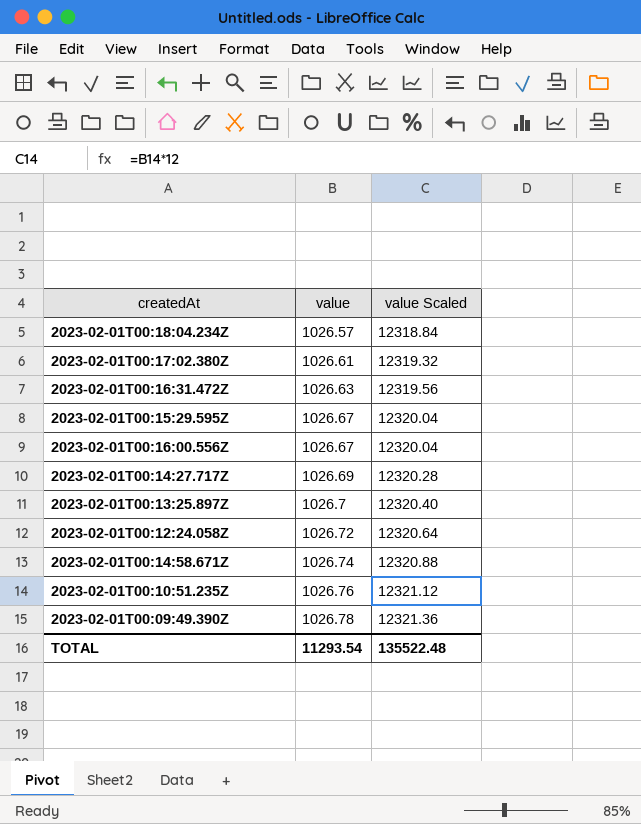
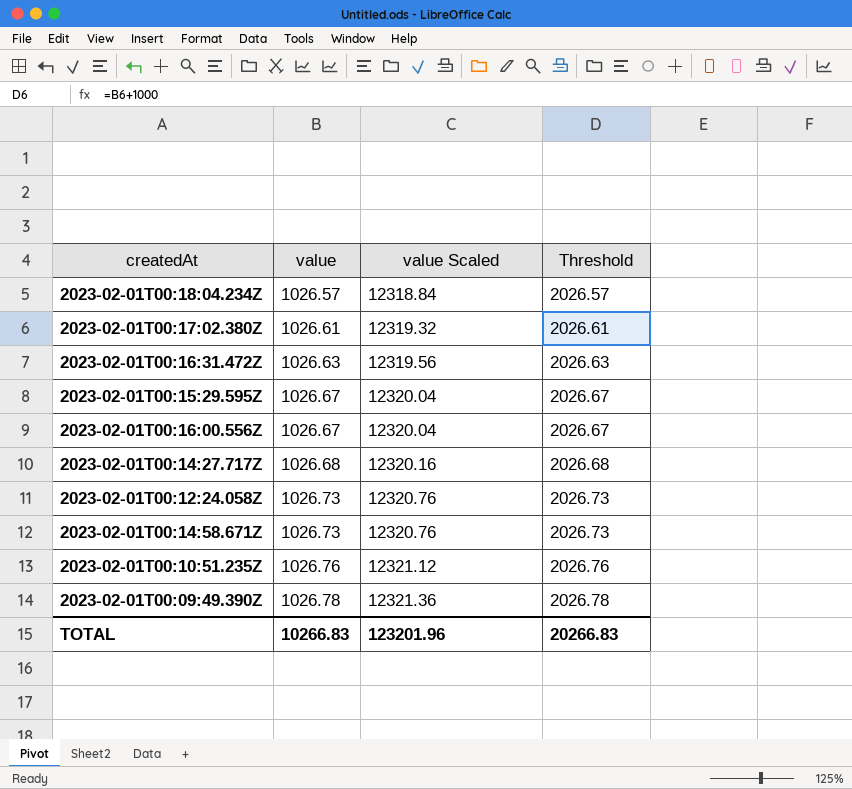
column Threshold | formula: none -> [value] + 1000
row 2023-02-01T00:13:25.897Z: 1026.7 | 12320.40 -> none
2023-02-01T00:14:27.717Z | value: 1026.69 -> 1026.68
2023-02-01T00:14:27.717Z | value Scaled: 12320.28 -> 12320.16
2023-02-01T00:12:24.058Z | value: 1026.72 -> 1026.73
2023-02-01T00:12:24.058Z | value Scaled: 12320.64 -> 12320.76
2023-02-01T00:14:58.671Z | value: 1026.74 -> 1026.73
2023-02-01T00:14:58.671Z | value Scaled: 12320.88 -> 12320.76
TOTAL | value: 11293.54 -> 10266.83
TOTAL | value Scaled: 135522.48 -> 123201.96

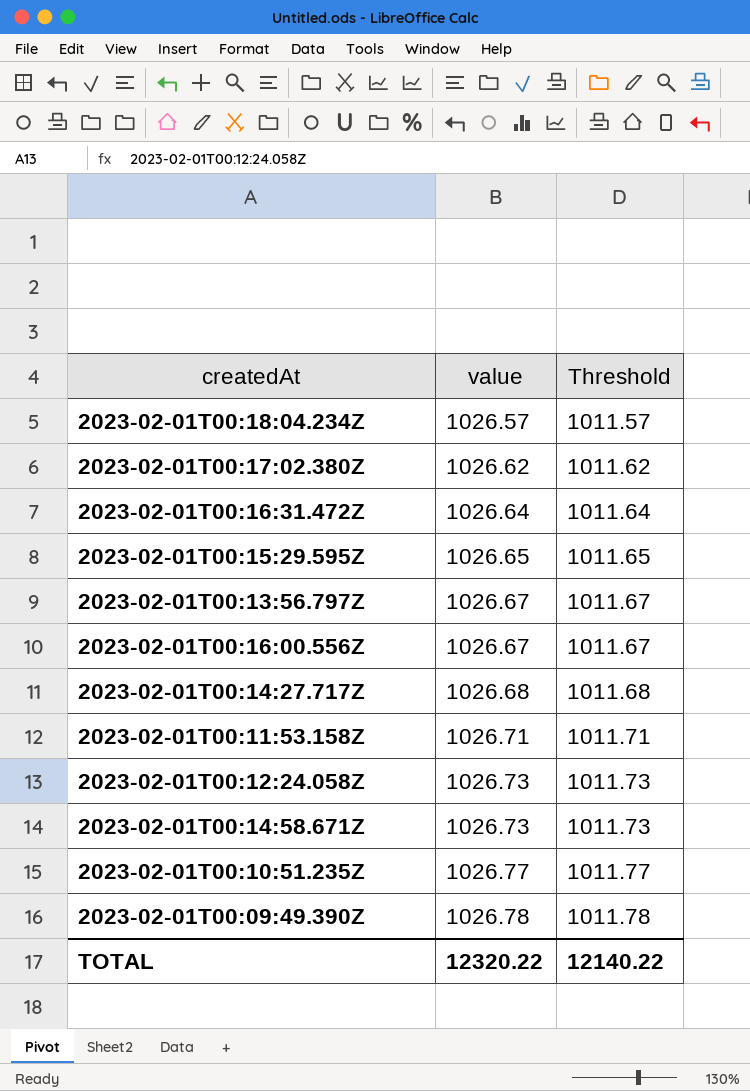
column value Scaled | formula: [value] * 12 -> none
column Threshold | formula: [value] + 1000 -> [value] - 15
2023-02-01T00:17:02.380Z | value: 1026.61 -> 1026.62
2023-02-01T00:16:31.472Z | value: 1026.63 -> 1026.64
2023-02-01T00:15:29.595Z | value: 1026.67 -> 1026.65
row 2023-02-01T00:13:56.797Z: none -> 1026.67 | 1011.67
row 2023-02-01T00:11:53.158Z: none -> 1026.71 | 1011.71
2023-02-01T00:10:51.235Z | value: 1026.76 -> 1026.77
TOTAL | value: 10266.83 -> 12320.22
TOTAL | Threshold: 20266.83 -> 12140.22

